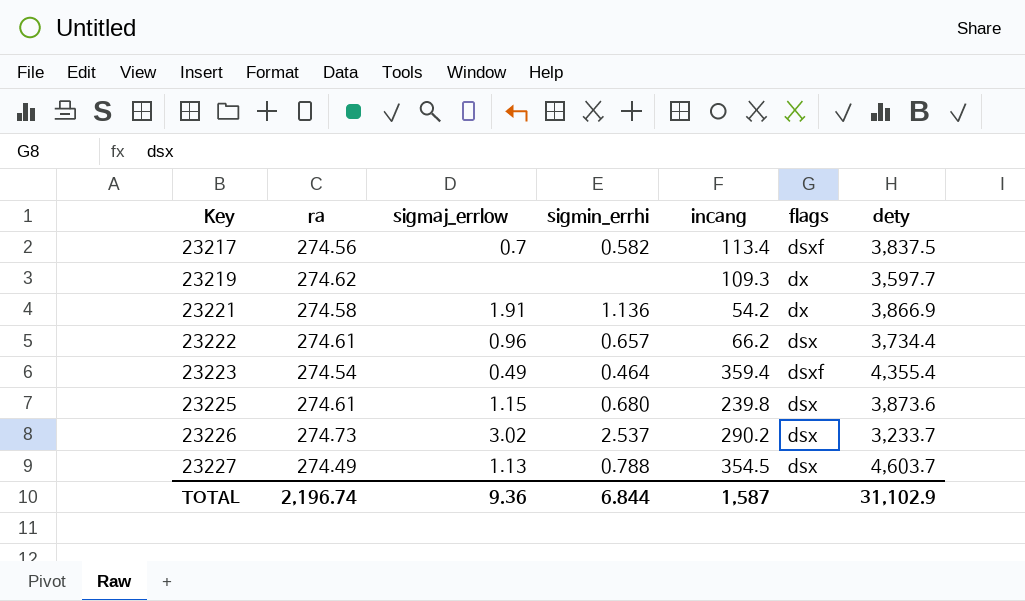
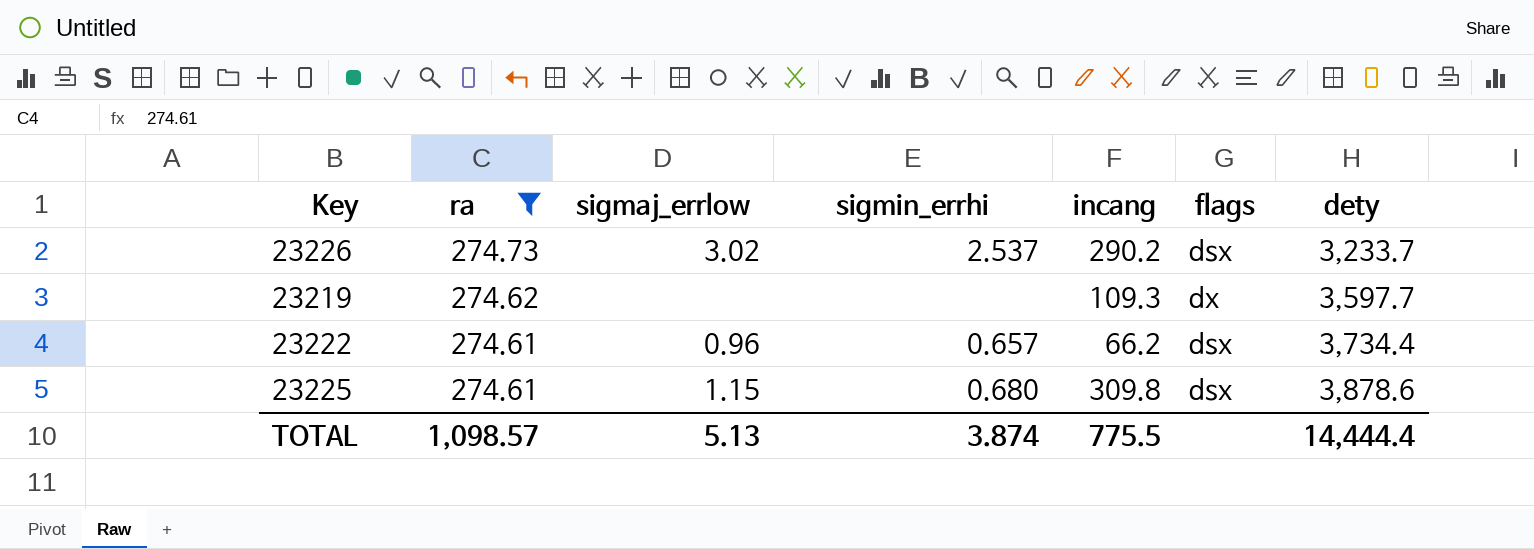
filter: none -> ra >= 274.61
row order: Key ascending -> ra descending
23225 | incang: 239.8 -> 309.8
23225 | dety: 3,873.6 -> 3,878.6
TOTAL | ra: 2,196.74 -> 1,098.57
TOTAL | sigmaj_errlow: 9.36 -> 5.13
TOTAL | sigmin_errhi: 6.844 -> 3.874
TOTAL | incang: 1,587 -> 775.5
TOTAL | dety: 31,102.9 -> 14,444.4

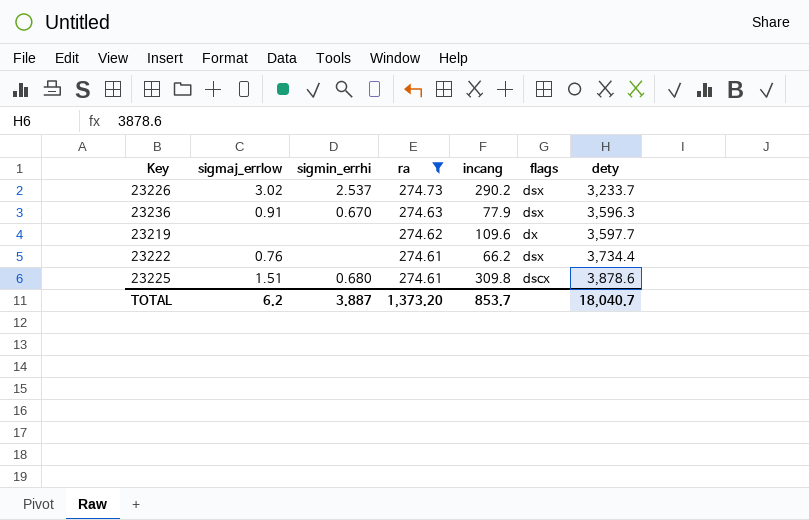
column ra | position: 2 -> 4
row 23236: none -> 0.91 | 0.670 | 274.63 | 77.9 | dsx | 3,596.3
23219 | incang: 109.3 -> 109.6
23222 | sigmaj_errlow: 0.96 -> 0.76
23222 | sigmin_errhi: 0.657 -> none
23225 | sigmaj_errlow: 1.15 -> 1.51
23225 | flags: dsx -> dscx
TOTAL | sigmaj_errlow: 5.13 -> 6.2
TOTAL | sigmin_errhi: 3.874 -> 3.887
TOTAL | ra: 1,098.57 -> 1,373.20
TOTAL | incang: 775.5 -> 853.7
TOTAL | dety: 14,444.4 -> 18,040.7

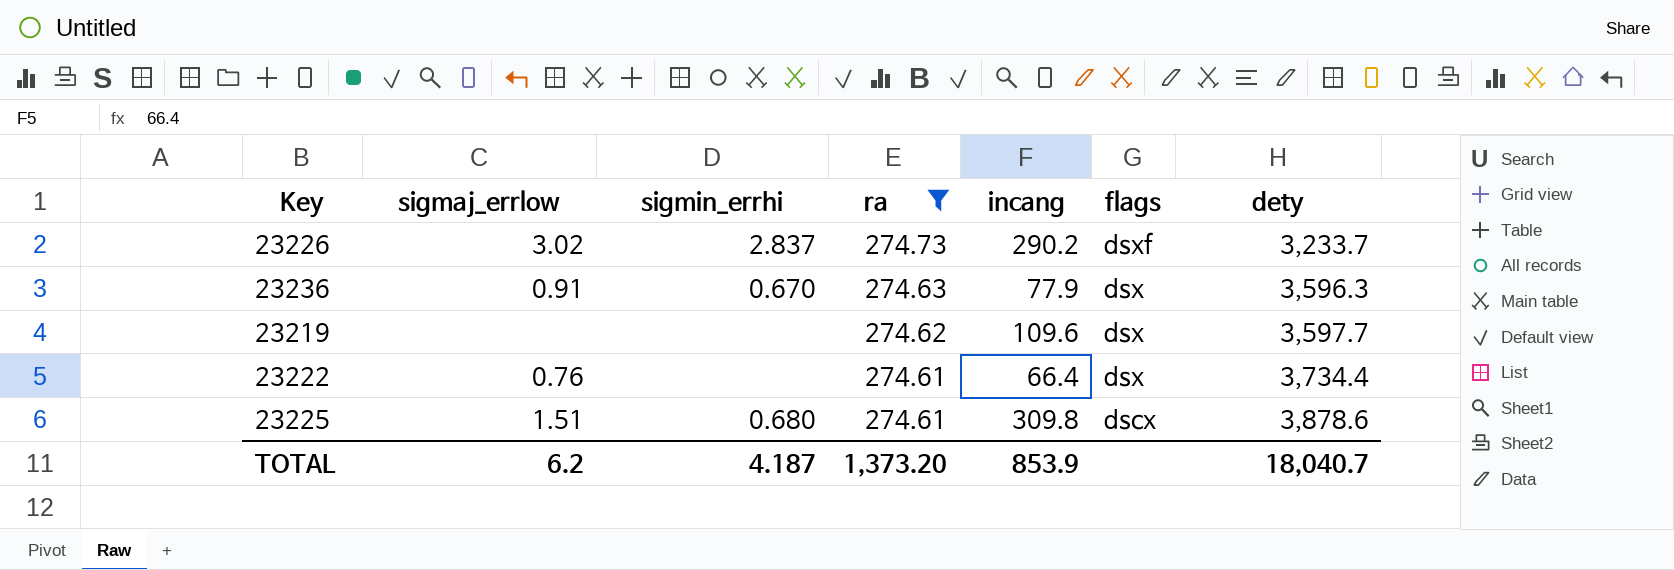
23226 | sigmin_errhi: 2.537 -> 2.837
23226 | flags: dsx -> dsxf
23219 | flags: dx -> dsx
23222 | incang: 66.2 -> 66.4
TOTAL | sigmin_errhi: 3.887 -> 4.187
TOTAL | incang: 853.7 -> 853.9

